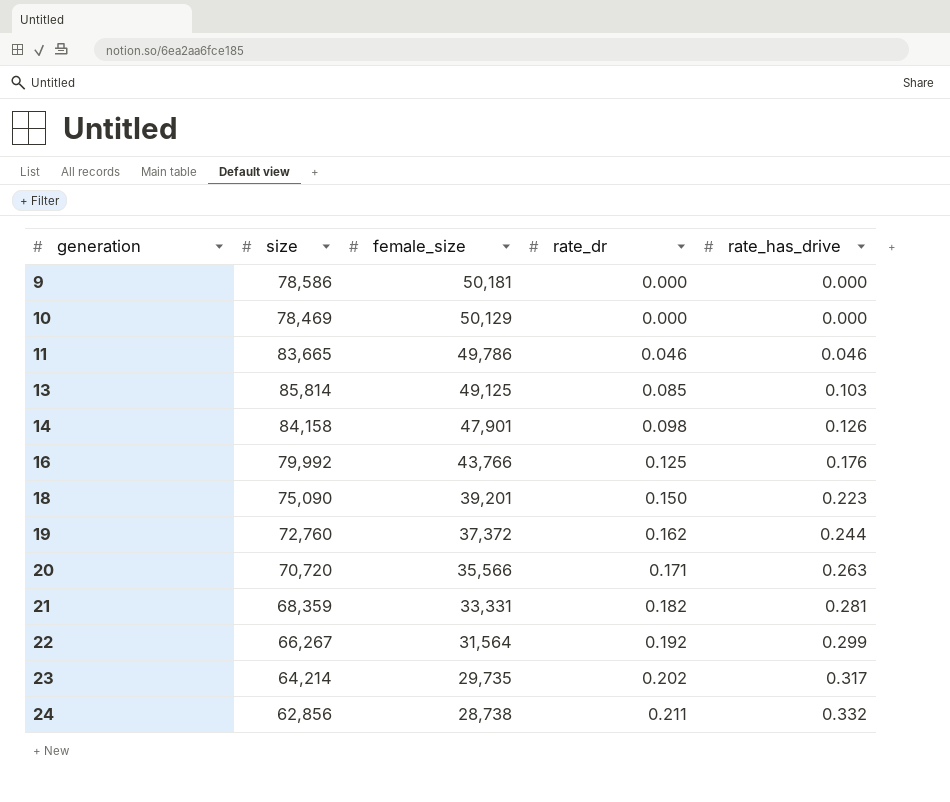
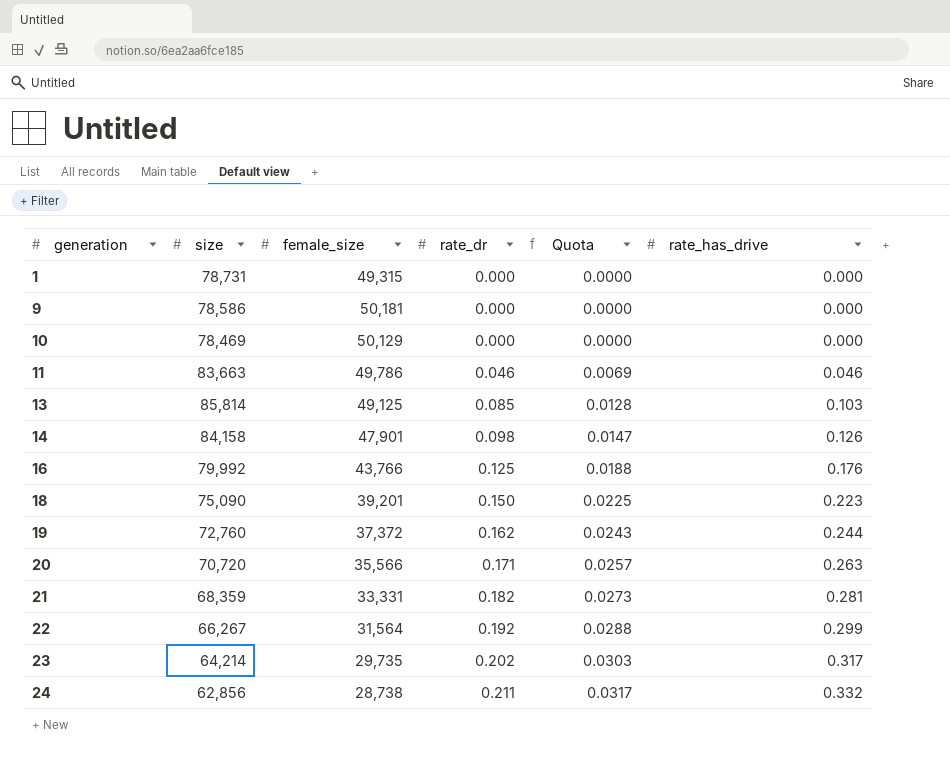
column Quota | formula: none -> [rate_dr] * 0.15
row 1: none -> 78,731 | 49,315 | 0.000 | 0.0000 | 0.000
11 | size: 83,665 -> 83,663

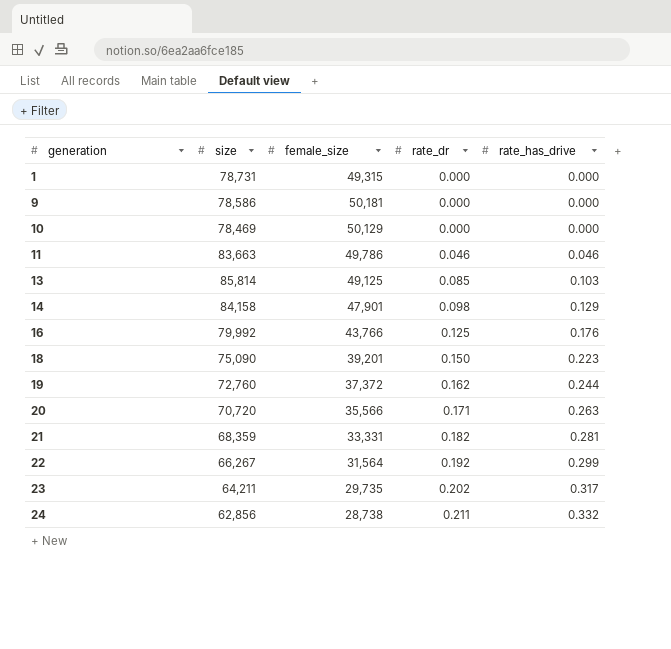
column Quota | formula: [rate_dr] * 0.15 -> none
14 | rate_has_drive: 0.126 -> 0.129
23 | size: 64,214 -> 64,211

